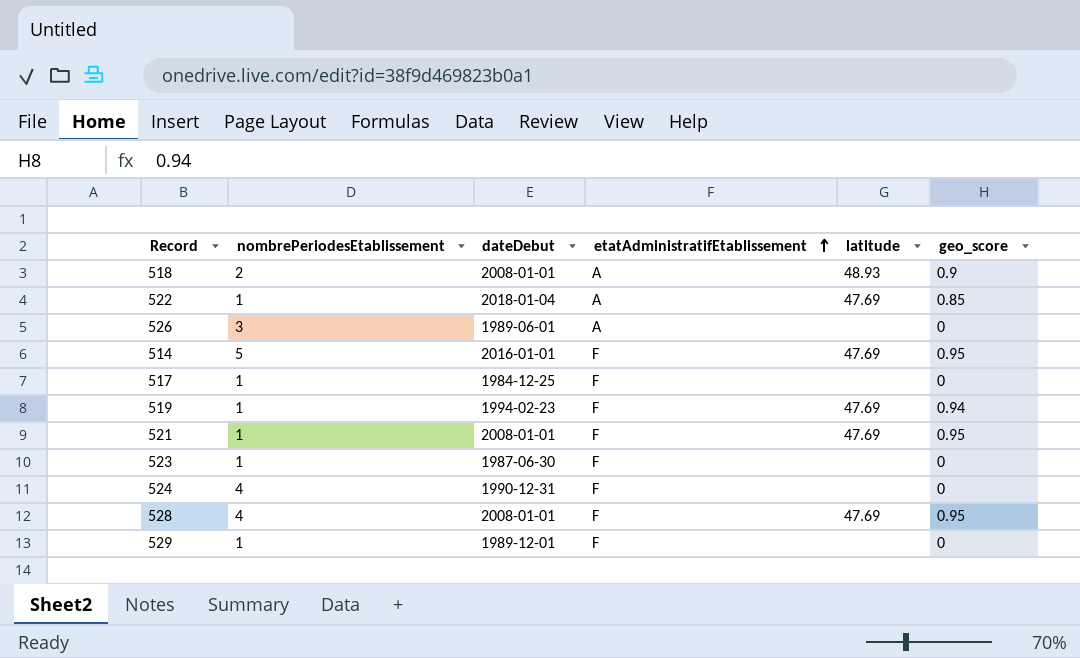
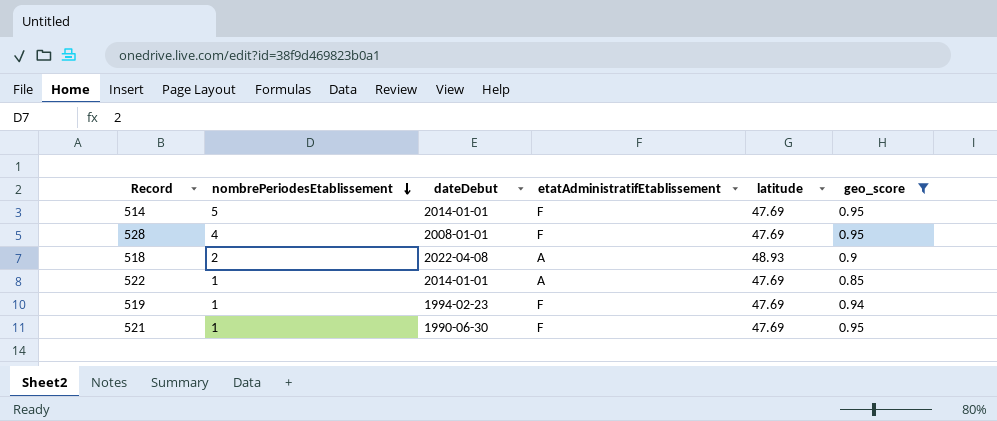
filter: none -> geo_score != 0
row order: etatAdministratifEtablissement ascending -> nombrePeriodesEtablissement descending
514 | dateDebut: 2016-01-01 -> 2014-01-01
518 | dateDebut: 2008-01-01 -> 2022-04-08
522 | dateDebut: 2018-01-04 -> 2014-01-01
521 | dateDebut: 2008-01-01 -> 1990-06-30

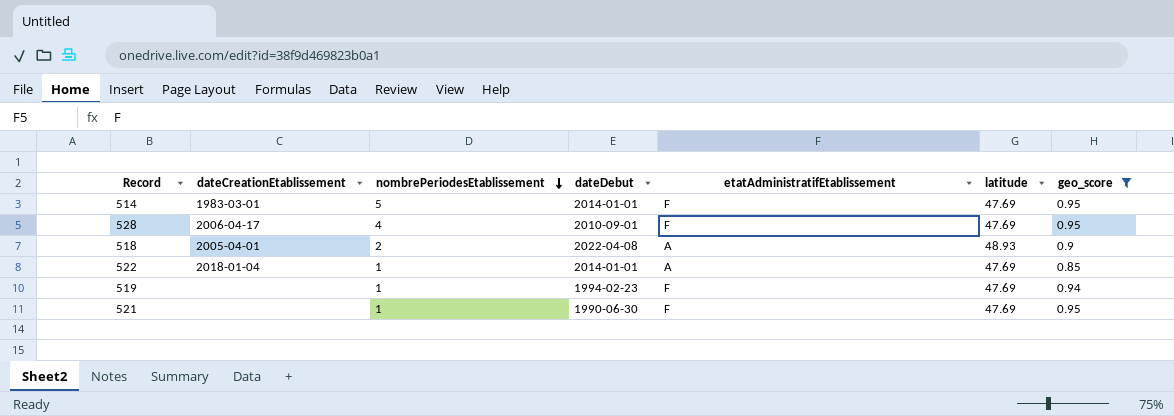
column dateCreationEtablissement | position: none -> 2
528 | dateDebut: 2008-01-01 -> 2010-09-01

